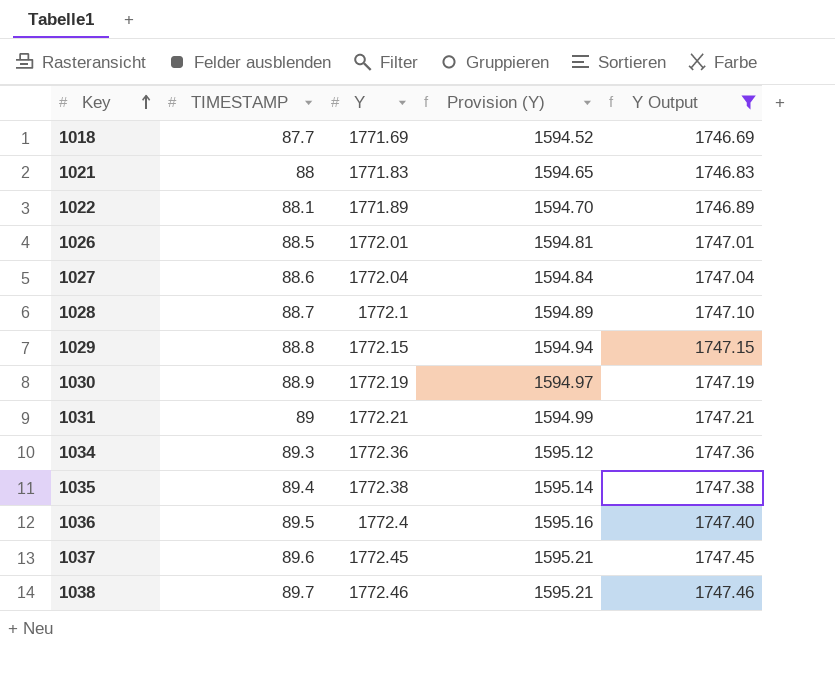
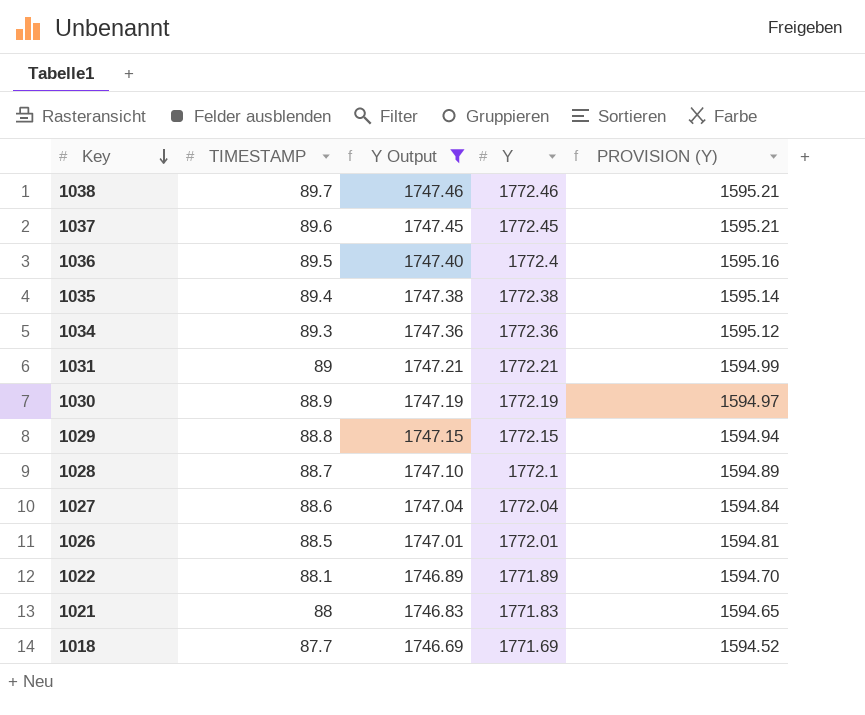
row order: Key ascending -> Key descending
column Y Output | position: 5 -> 3
column name: Provision (Y) -> PROVISION (Y)

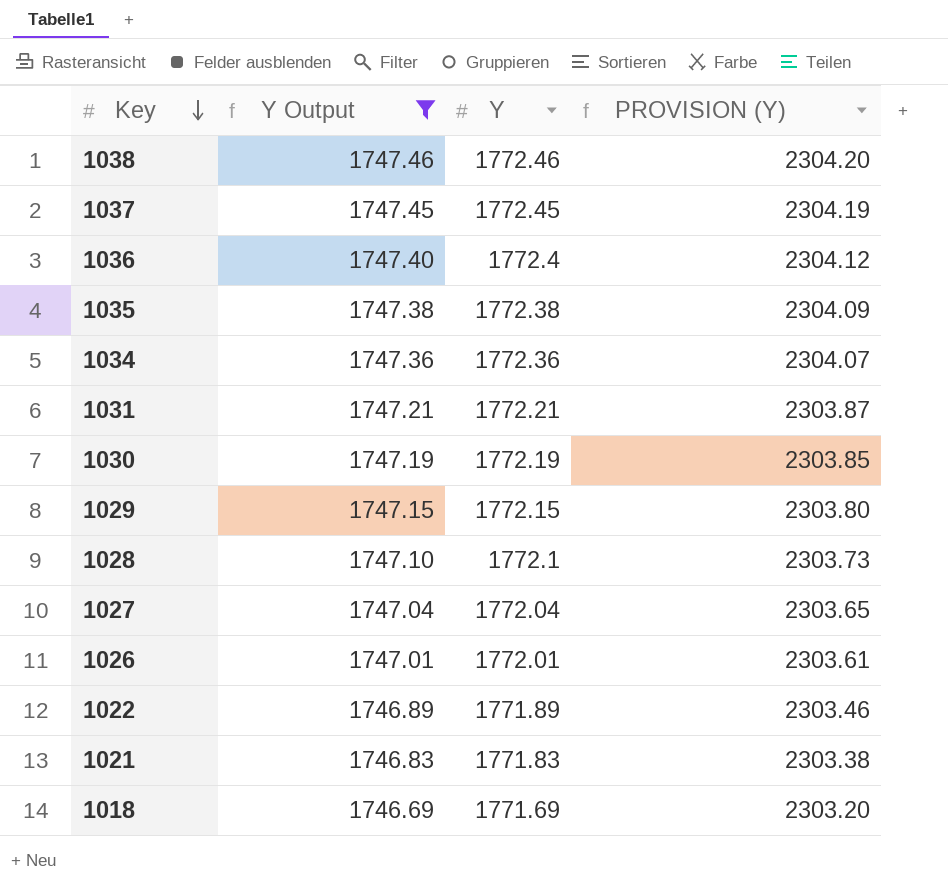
column TIMESTAMP | position: 2 -> none
column PROVISION (Y) | formula: [Y] * 0.9 -> [Y] * 1.3

